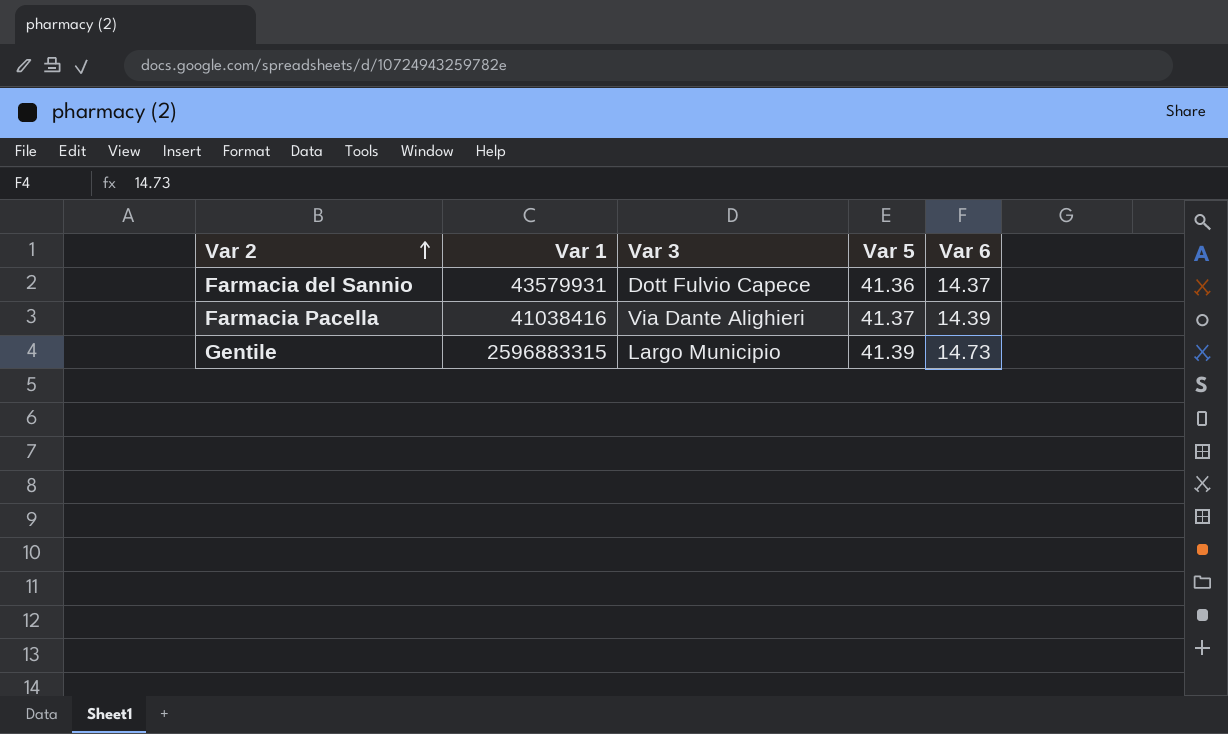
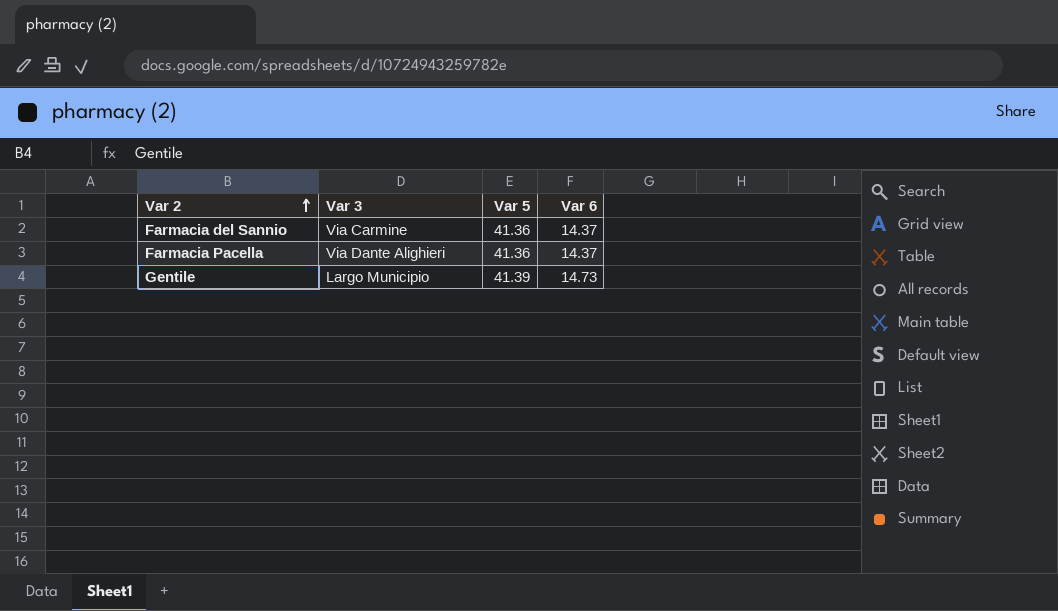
column Var 1 | position: 2 -> none
Farmacia del Sannio | Var 3: Dott Fulvio Capece -> Via Carmine
Farmacia Pacella | Var 5: 41.37 -> 41.36
Farmacia Pacella | Var 6: 14.39 -> 14.37

